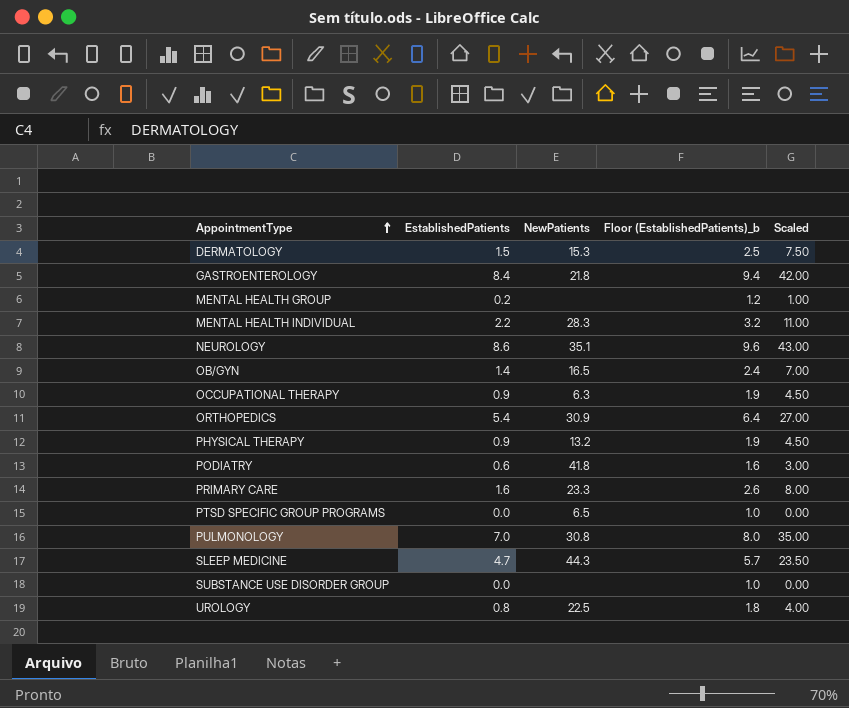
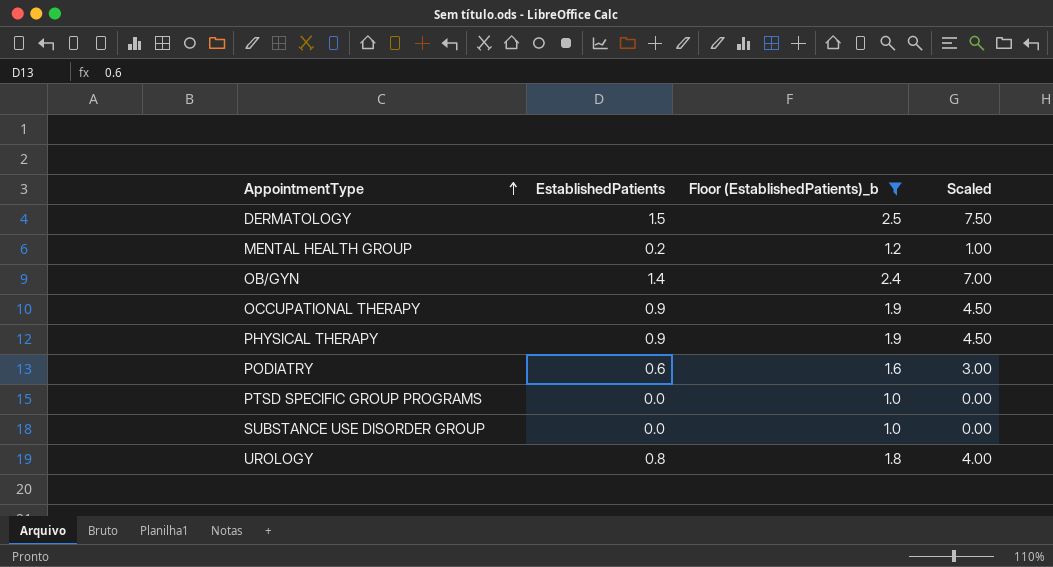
filter: none -> Floor (EstablishedPatients)_b <= 2.5
column NewPatients | position: 3 -> none

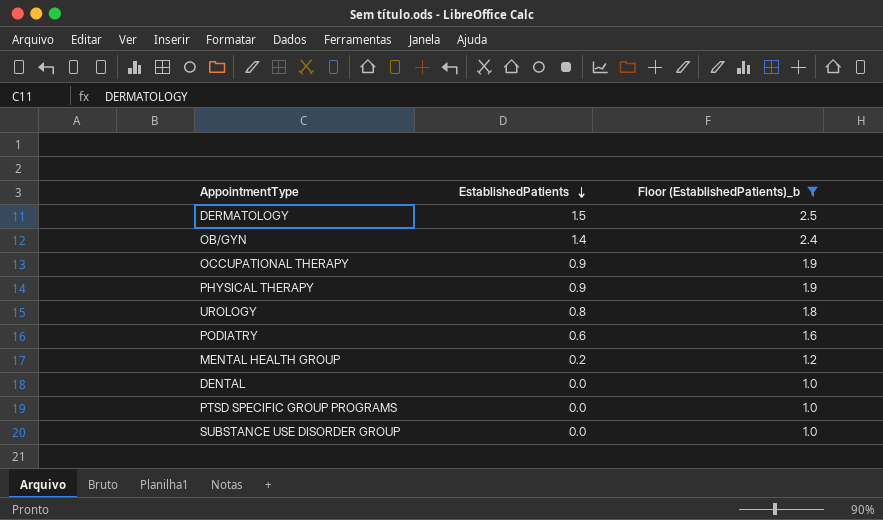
row order: AppointmentType ascending -> EstablishedPatients descending
column Scaled | formula: [EstablishedPatients] * 5 -> none
row DENTAL: none -> 0.0 | 1.0

